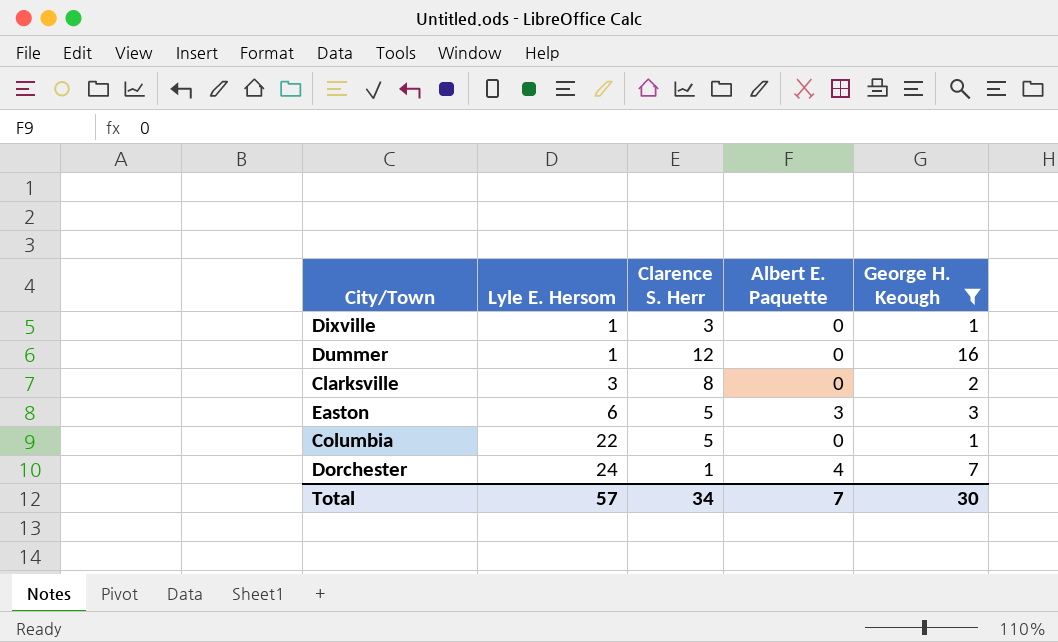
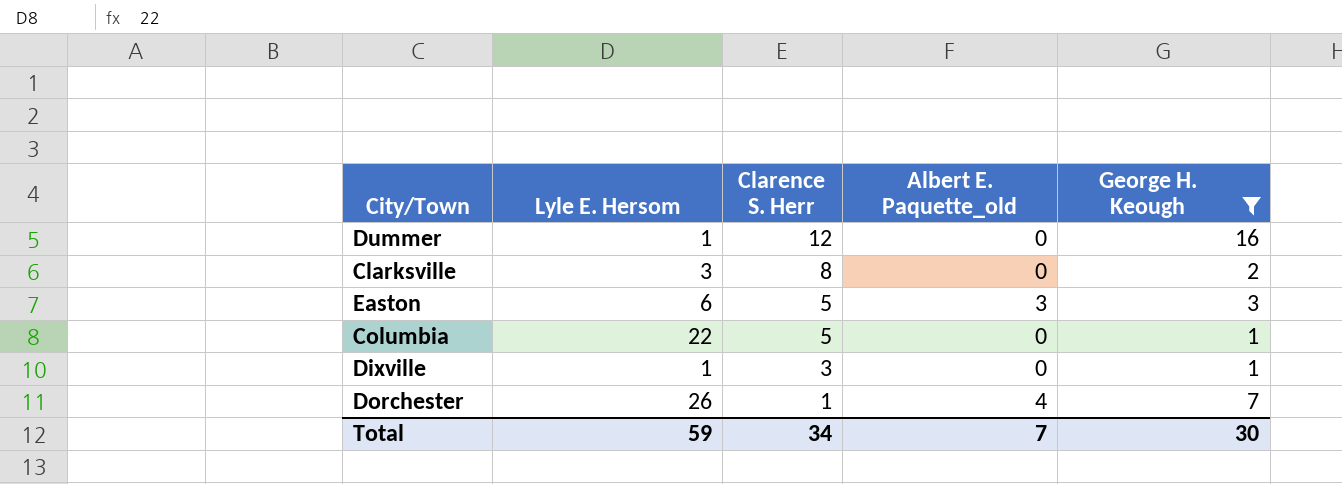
row order: Lyle E. Hersom ascending -> Clarence S. Herr descending
column name: Albert E. Paquette -> Albert E. Paquette_old
Dorchester | Lyle E. Hersom: 24 -> 26
Total | Lyle E. Hersom: 57 -> 59

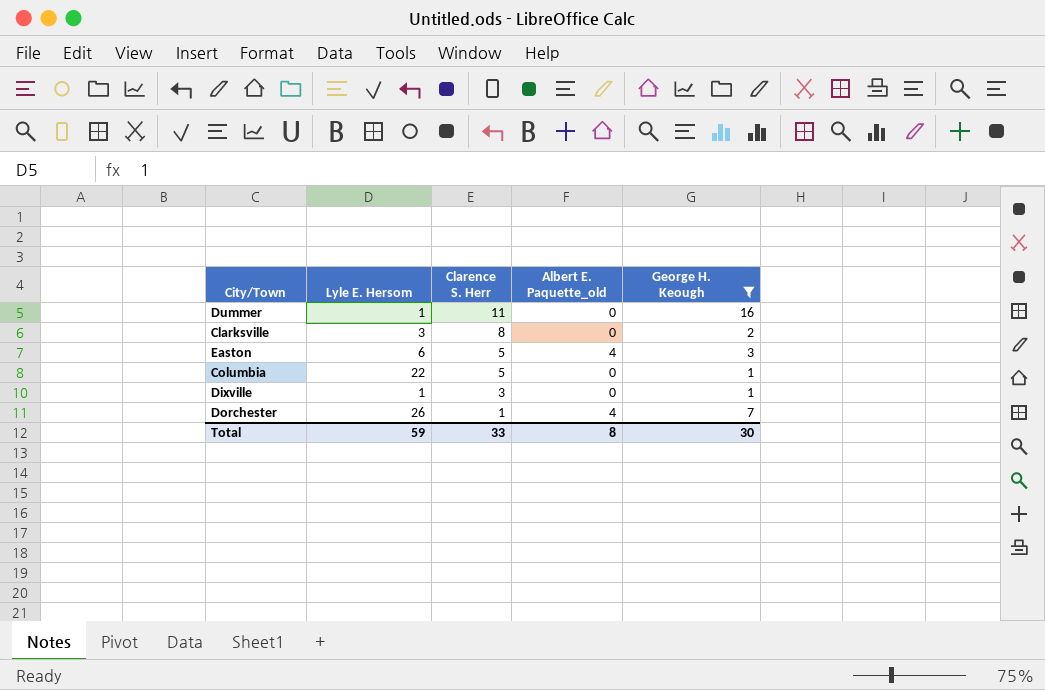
Dummer | Clarence S. Herr: 12 -> 11
Easton | Albert E. Paquette_old: 3 -> 4
Total | Clarence S. Herr: 34 -> 33
Total | Albert E. Paquette_old: 7 -> 8

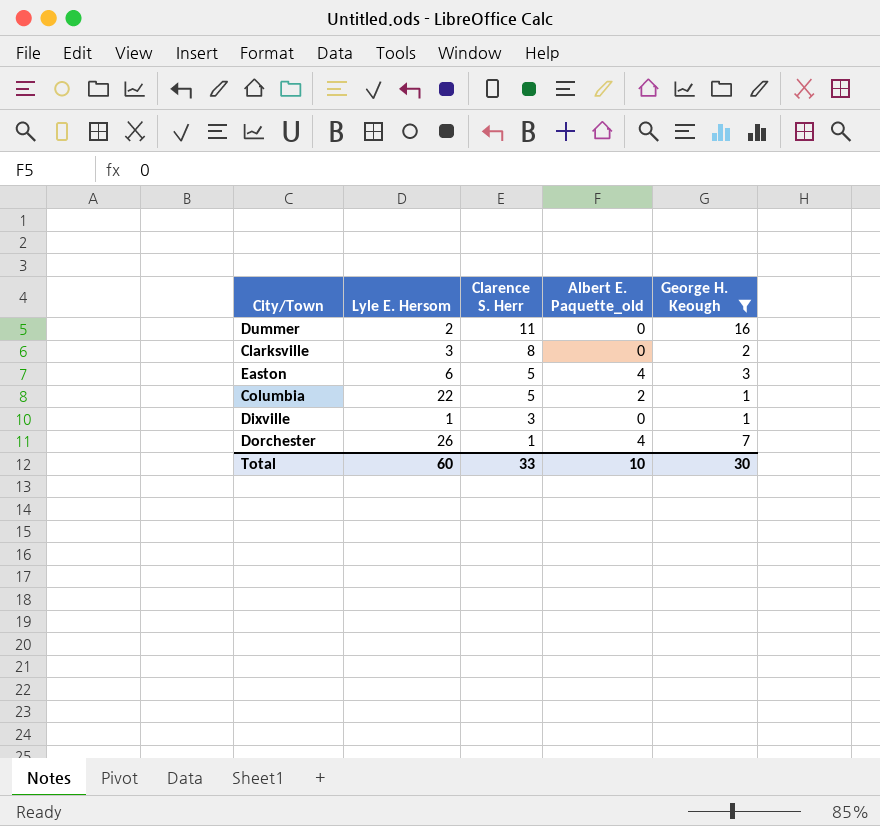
Dummer | Lyle E. Hersom: 1 -> 2
Columbia | Albert E. Paquette_old: 0 -> 2
Total | Lyle E. Hersom: 59 -> 60
Total | Albert E. Paquette_old: 8 -> 10

